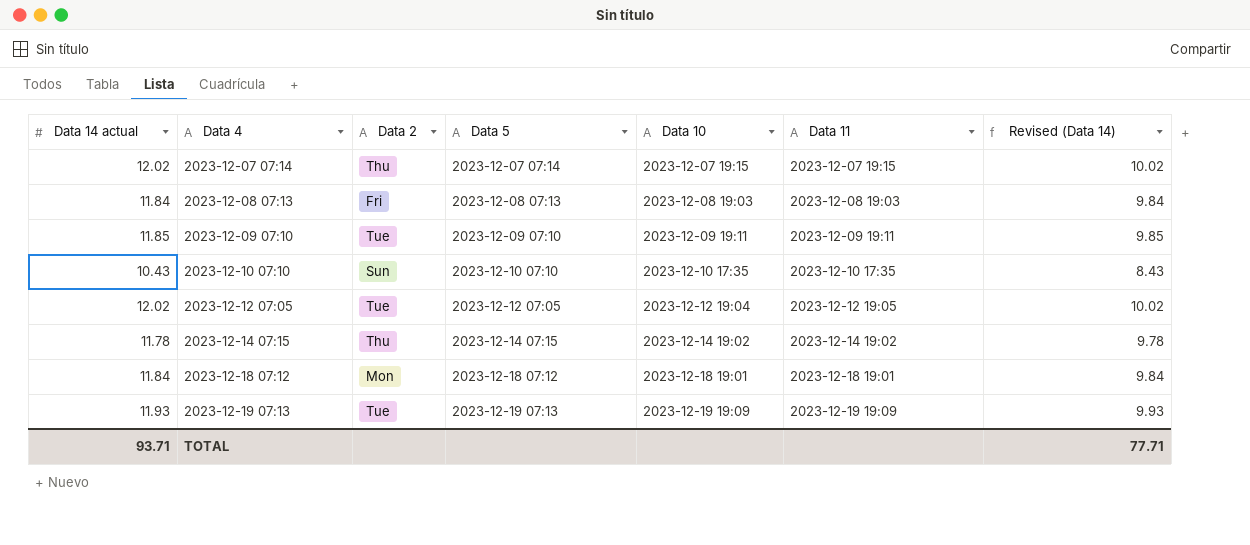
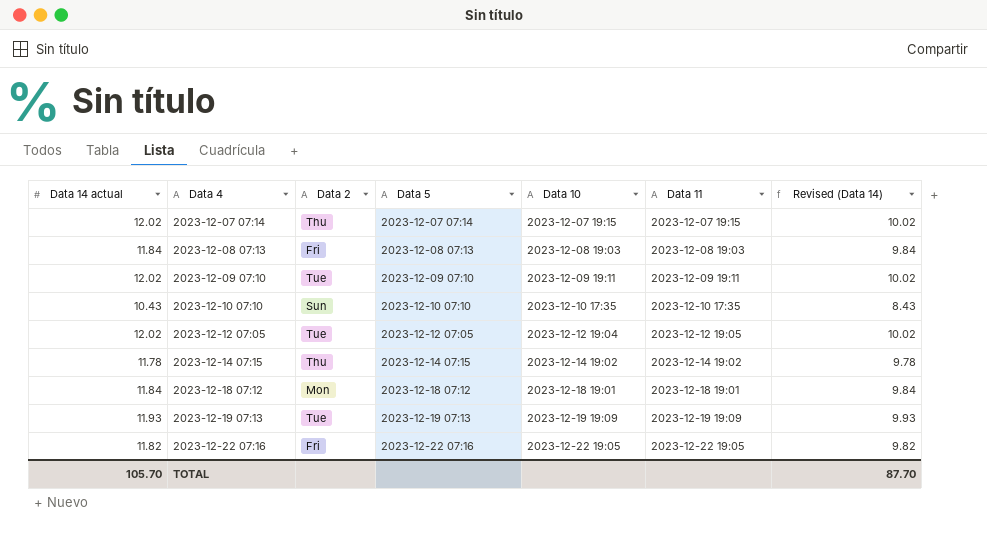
2023-12-09 07:10 | Data 14 actual: 11.85 -> 12.02
2023-12-09 07:10 | Revised (Data 14): 9.85 -> 10.02
row 2023-12-22 07:16: none -> 11.82 | Fri | 2023-12-22 07:16 | 2023-12-22 19:05 | 2023-12-22 19:05 | 9.82
TOTAL | Data 14 actual: 93.71 -> 105.70
TOTAL | Revised (Data 14): 77.71 -> 87.70

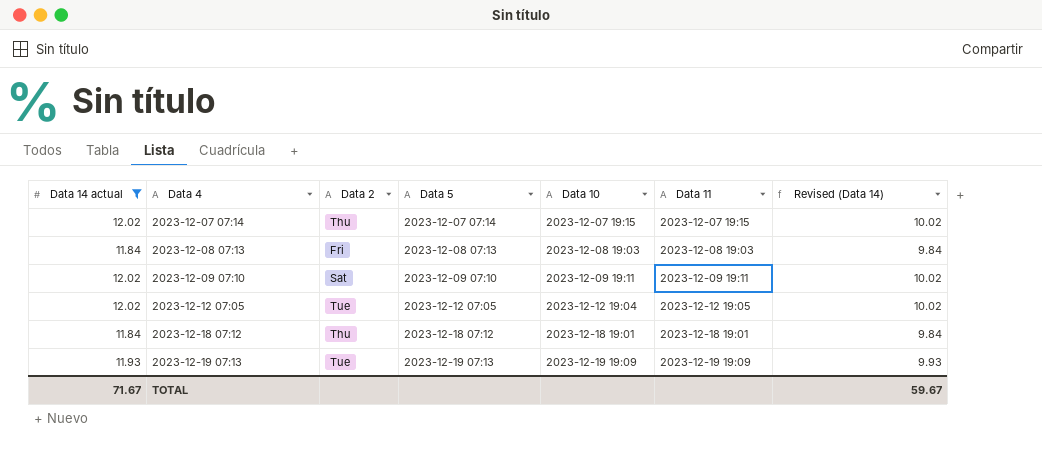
filter: none -> Data 14 actual >= 11.84
2023-12-09 07:10 | Data 2: Tue -> Sat
2023-12-18 07:12 | Data 2: Mon -> Thu
TOTAL | Data 14 actual: 105.70 -> 71.67
TOTAL | Revised (Data 14): 87.70 -> 59.67

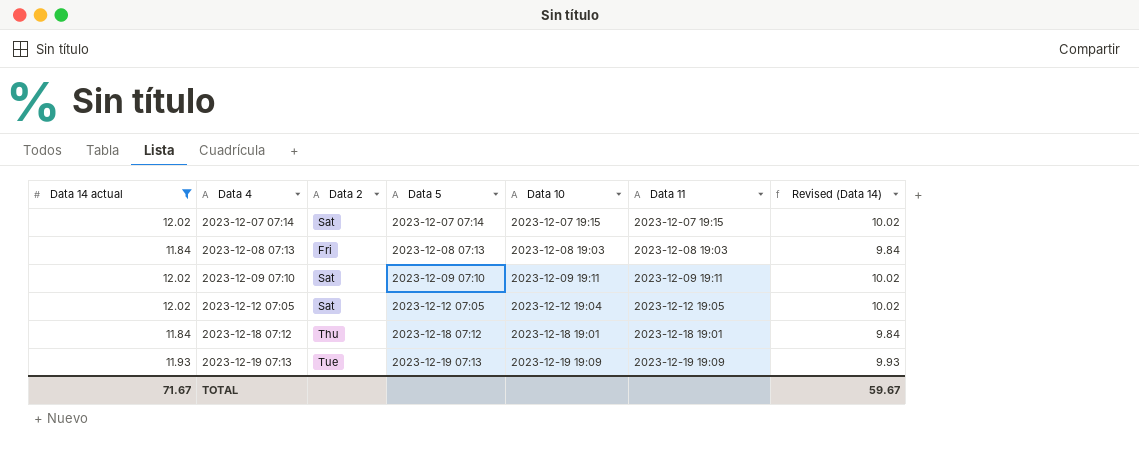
2023-12-07 07:14 | Data 2: Thu -> Sat
2023-12-12 07:05 | Data 2: Tue -> Sat

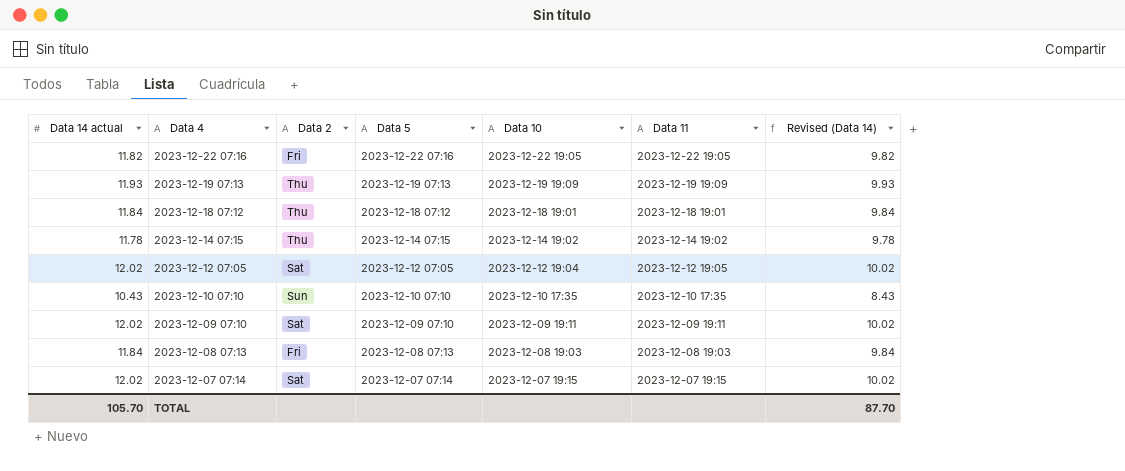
filter: Data 14 actual >= 11.84 -> none
row order: Data 4 ascending -> Data 4 descending
2023-12-19 07:13 | Data 2: Tue -> Thu
TOTAL | Data 14 actual: 71.67 -> 105.70
TOTAL | Revised (Data 14): 59.67 -> 87.70

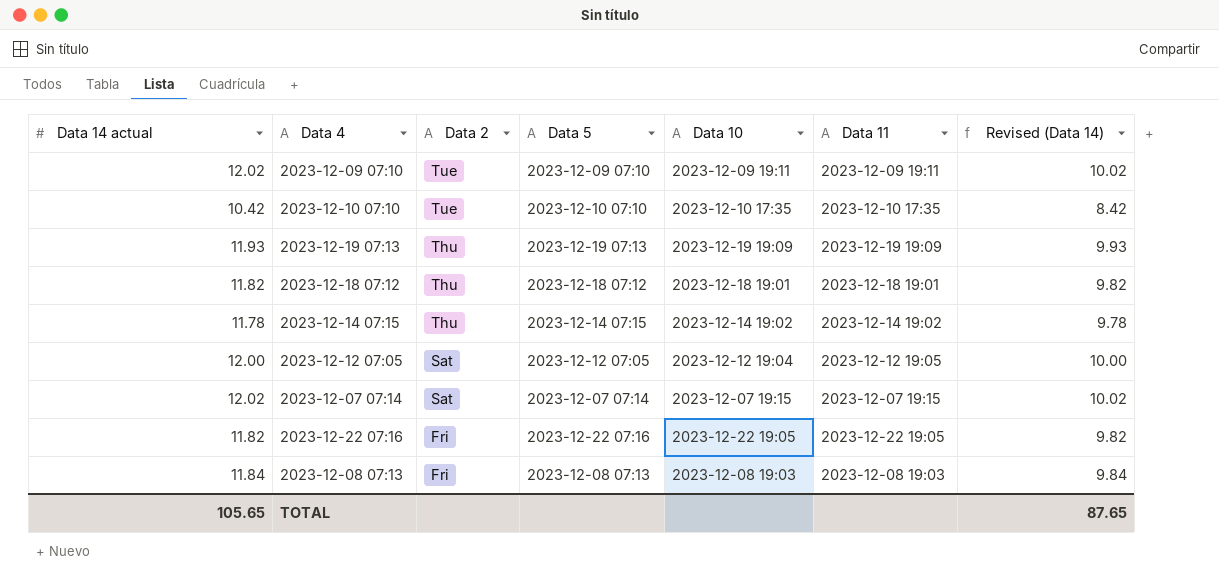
row order: Data 4 descending -> Data 2 descending
2023-12-09 07:10 | Data 2: Sat -> Tue
2023-12-10 07:10 | Data 14 actual: 10.43 -> 10.42
2023-12-10 07:10 | Data 2: Sun -> Tue
2023-12-10 07:10 | Revised (Data 14): 8.43 -> 8.42
2023-12-18 07:12 | Data 14 actual: 11.84 -> 11.82
2023-12-18 07:12 | Revised (Data 14): 9.84 -> 9.82
2023-12-12 07:05 | Data 14 actual: 12.02 -> 12.00
2023-12-12 07:05 | Revised (Data 14): 10.02 -> 10.00
TOTAL | Data 14 actual: 105.70 -> 105.65
TOTAL | Revised (Data 14): 87.70 -> 87.65

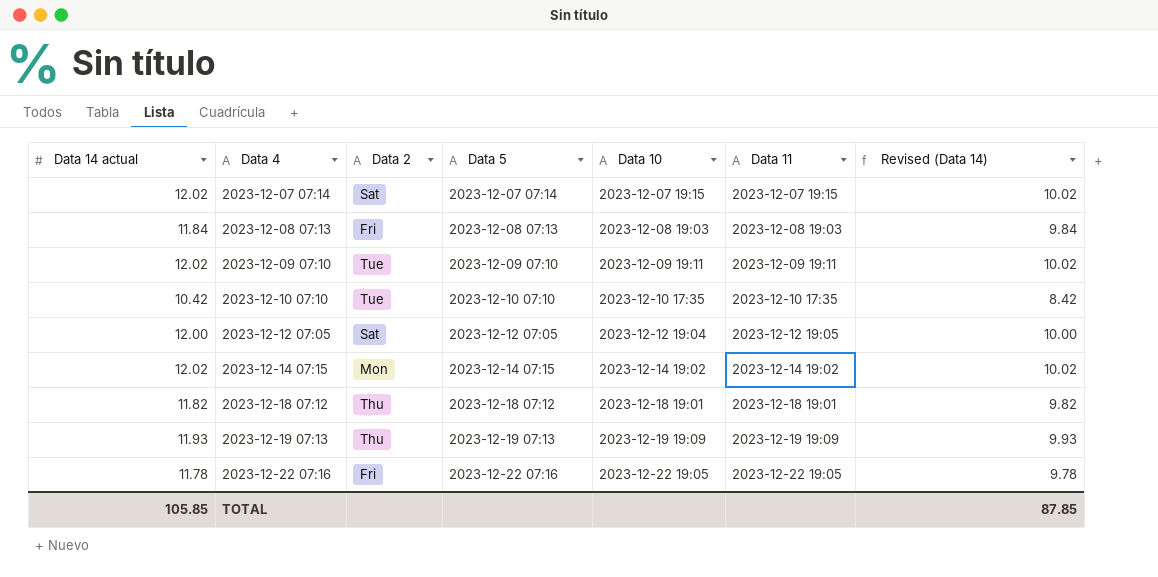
row order: Data 2 descending -> Data 4 ascending
2023-12-14 07:15 | Data 14 actual: 11.78 -> 12.02
2023-12-14 07:15 | Data 2: Thu -> Mon
2023-12-14 07:15 | Revised (Data 14): 9.78 -> 10.02
2023-12-22 07:16 | Data 14 actual: 11.82 -> 11.78
2023-12-22 07:16 | Revised (Data 14): 9.82 -> 9.78
TOTAL | Data 14 actual: 105.65 -> 105.85
TOTAL | Revised (Data 14): 87.65 -> 87.85

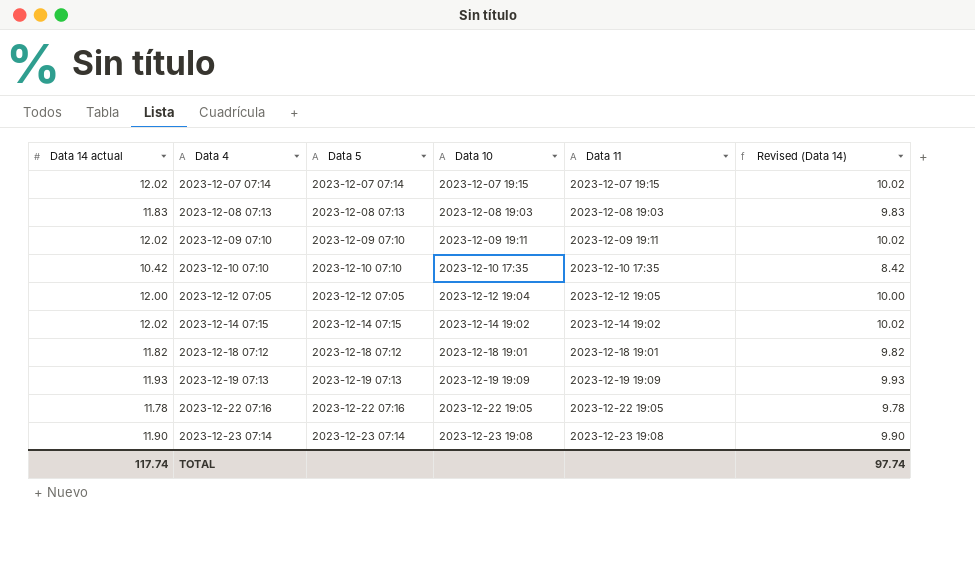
column Data 2 | position: 3 -> none
2023-12-08 07:13 | Data 14 actual: 11.84 -> 11.83
2023-12-08 07:13 | Revised (Data 14): 9.84 -> 9.83
row 2023-12-23 07:14: none -> 11.90 | 2023-12-23 07:14 | 2023-12-23 19:08 | 2023-12-23 19:08 | 9.90
TOTAL | Data 14 actual: 105.85 -> 117.74
TOTAL | Revised (Data 14): 87.85 -> 97.74

